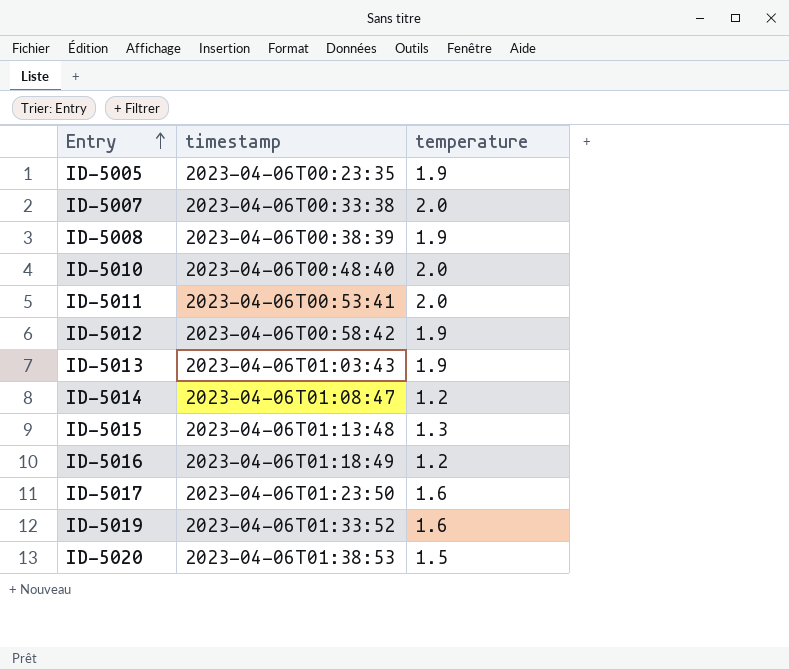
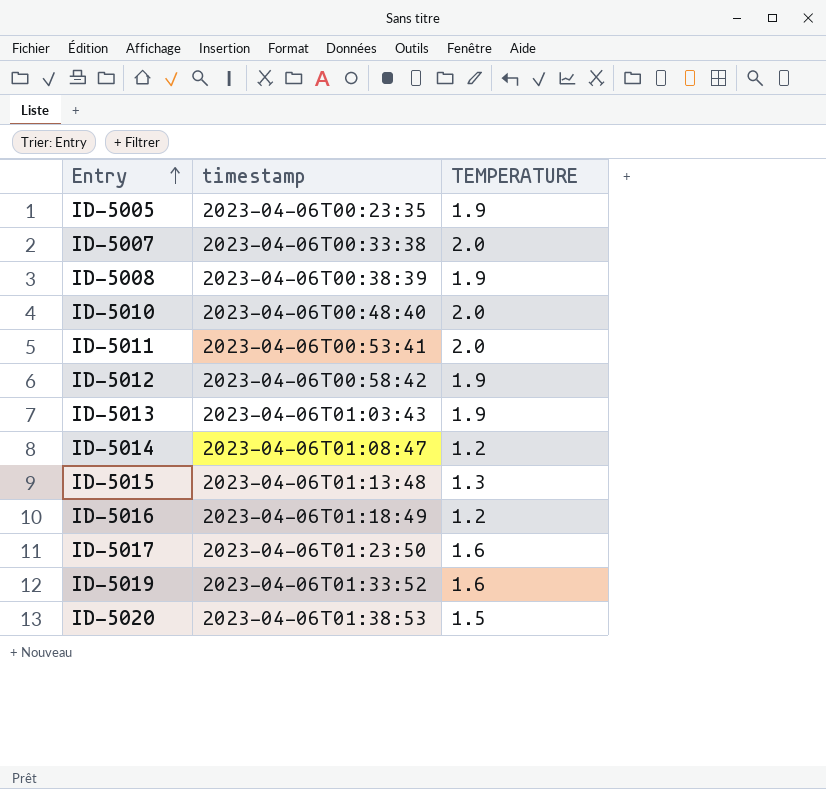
column name: temperature -> TEMPERATURE

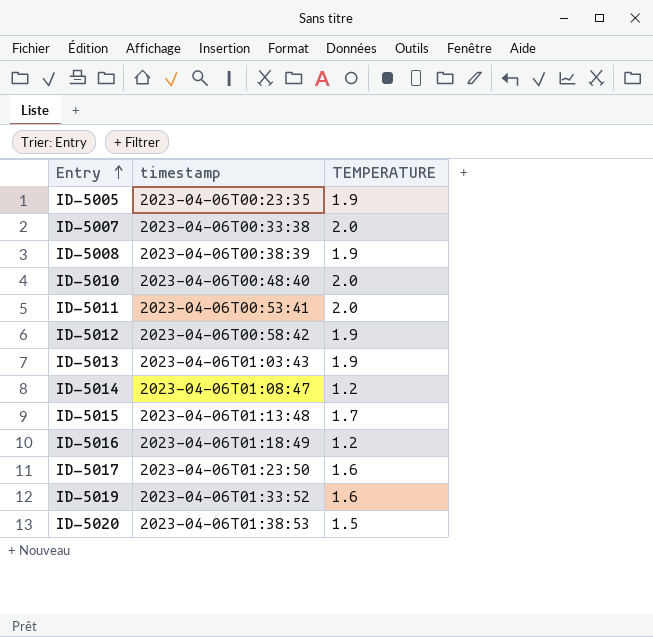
ID-5015 | TEMPERATURE: 1.3 -> 1.7

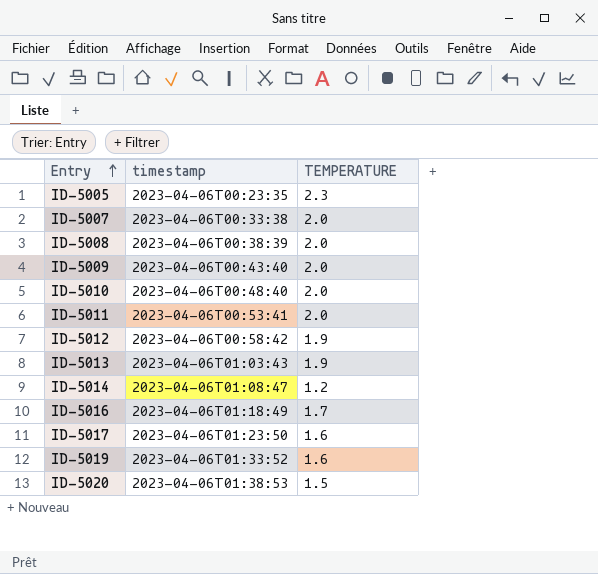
row ID-5015: 2023-04-06T01:13:48 | 1.7 -> none
ID-5005 | TEMPERATURE: 1.9 -> 2.3
ID-5008 | TEMPERATURE: 1.9 -> 2.0
row ID-5009: none -> 2023-04-06T00:43:40 | 2.0
ID-5016 | TEMPERATURE: 1.2 -> 1.7

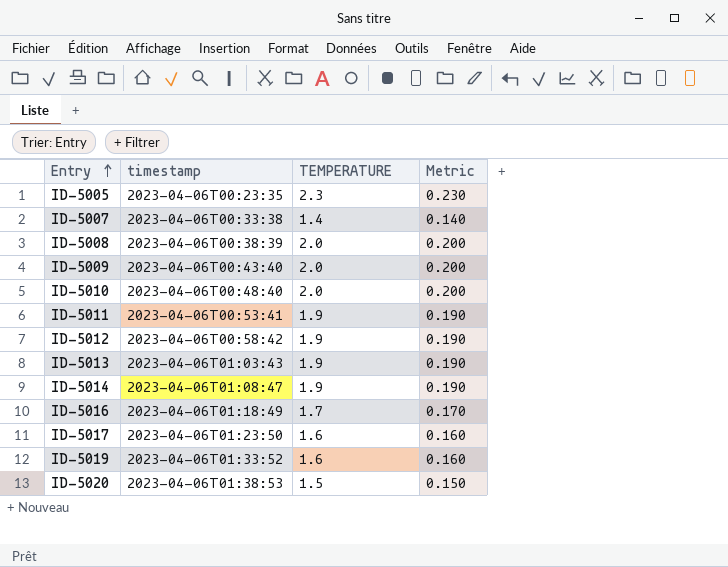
column Metric | formula: none -> [TEMPERATURE] * 0.1
ID-5007 | TEMPERATURE: 2.0 -> 1.4
ID-5011 | TEMPERATURE: 2.0 -> 1.9
ID-5014 | TEMPERATURE: 1.2 -> 1.9

